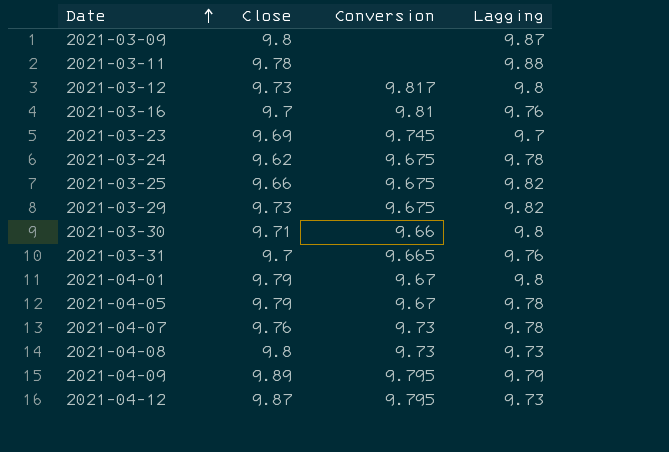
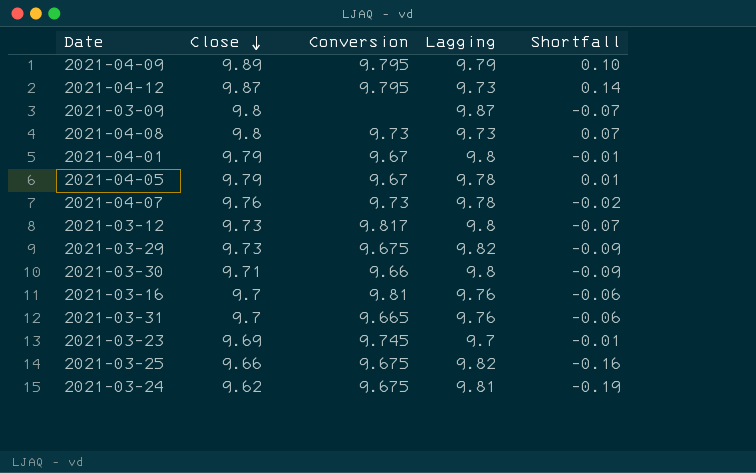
row order: Date ascending -> Close descending
column Shortfall | formula: none -> [Close] - [Lagging]
row 2021-03-11: 9.78 | none | 9.88 -> none
2021-03-24 | Lagging: 9.78 -> 9.81

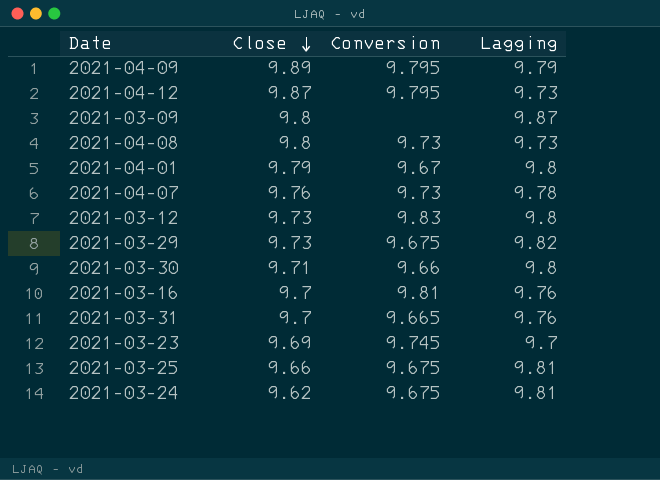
column Shortfall | formula: [Close] - [Lagging] -> none
row 2021-04-05: 9.79 | 9.67 | 9.78 | 0.01 -> none
2021-03-12 | Conversion: 9.817 -> 9.83
2021-03-25 | Lagging: 9.82 -> 9.81

